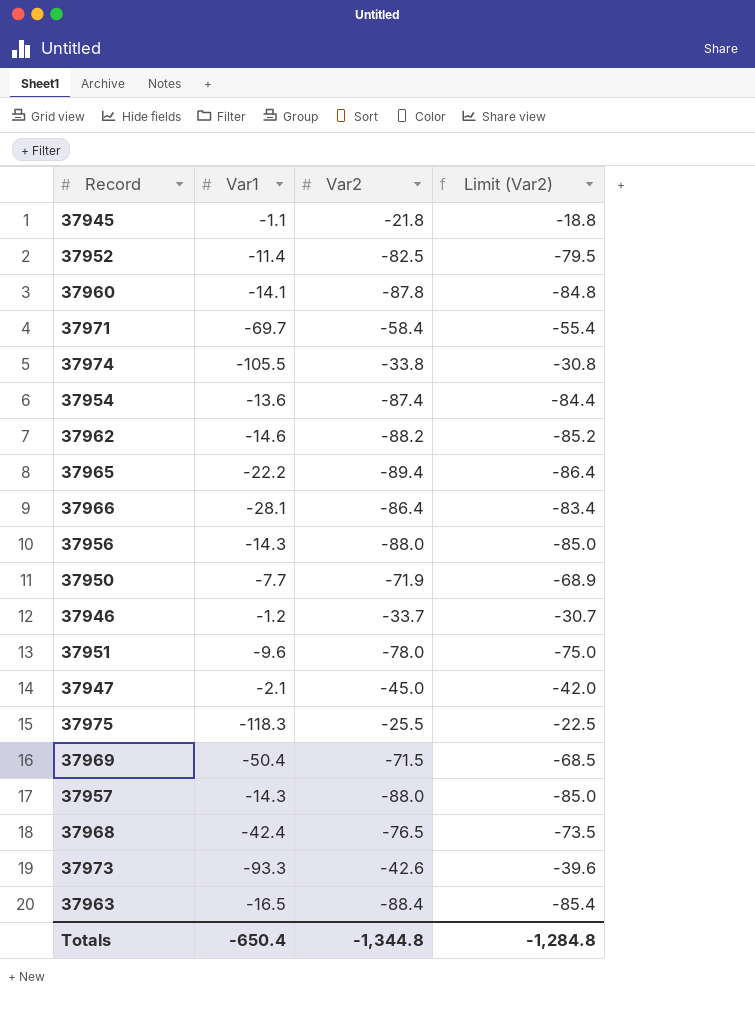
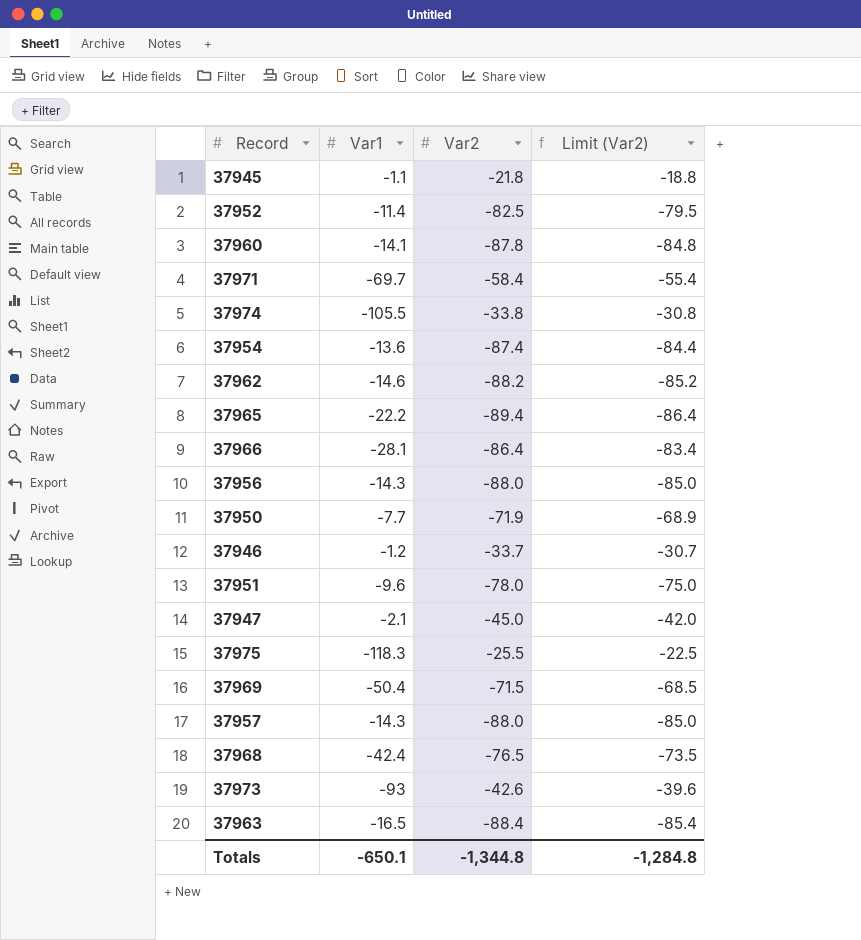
37973 | Var1: -93.3 -> -93
Totals | Var1: -650.4 -> -650.1

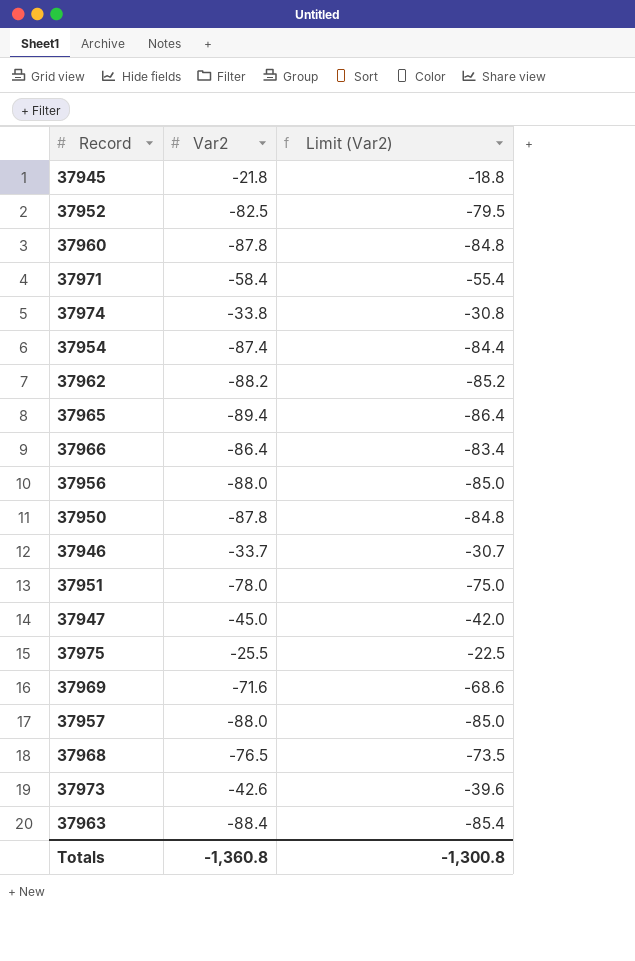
column Var1 | position: 2 -> none
37950 | Var2: -71.9 -> -87.8
37950 | Limit (Var2): -68.9 -> -84.8
37969 | Var2: -71.5 -> -71.6
37969 | Limit (Var2): -68.5 -> -68.6
Totals | Var2: -1,344.8 -> -1,360.8
Totals | Limit (Var2): -1,284.8 -> -1,300.8

